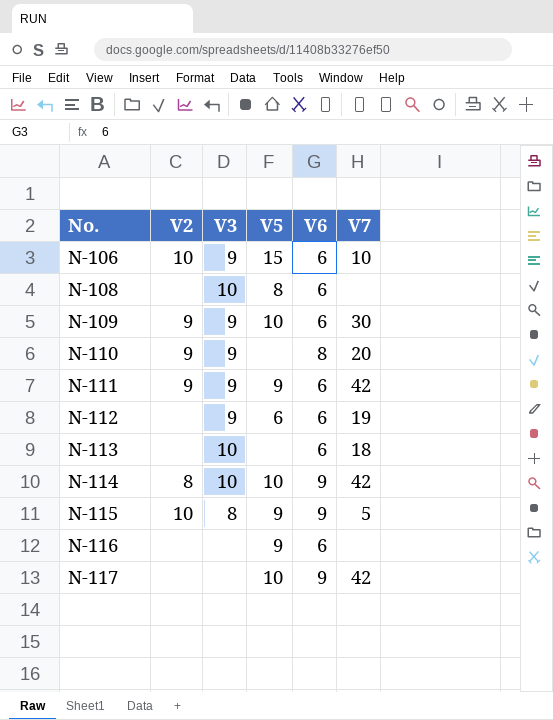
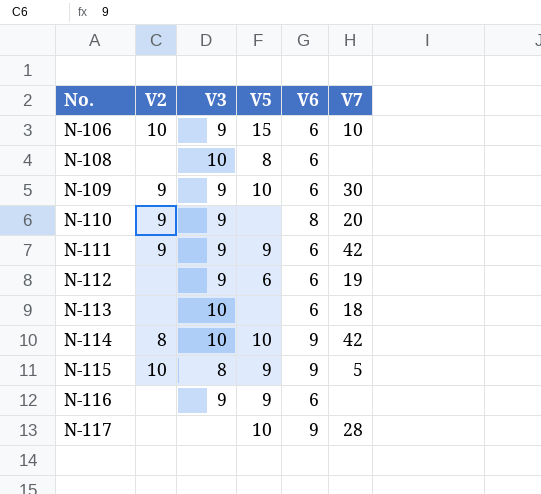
N-116 | V3: none -> 9
N-117 | V7: 42 -> 28

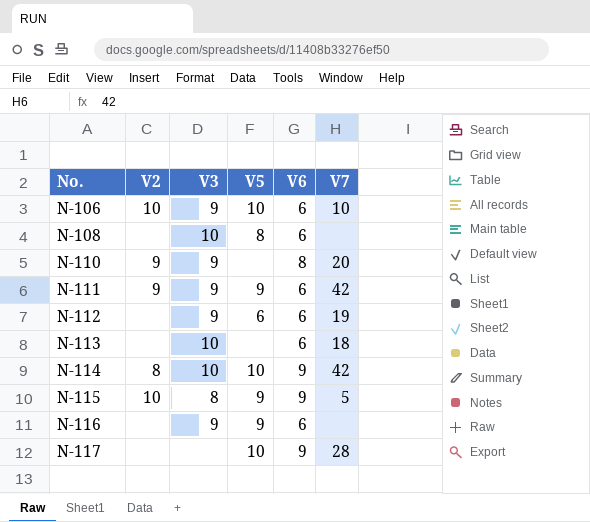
row N-109: 9 | 9 | 10 | 6 | 30 -> none
N-106 | V5: 15 -> 10

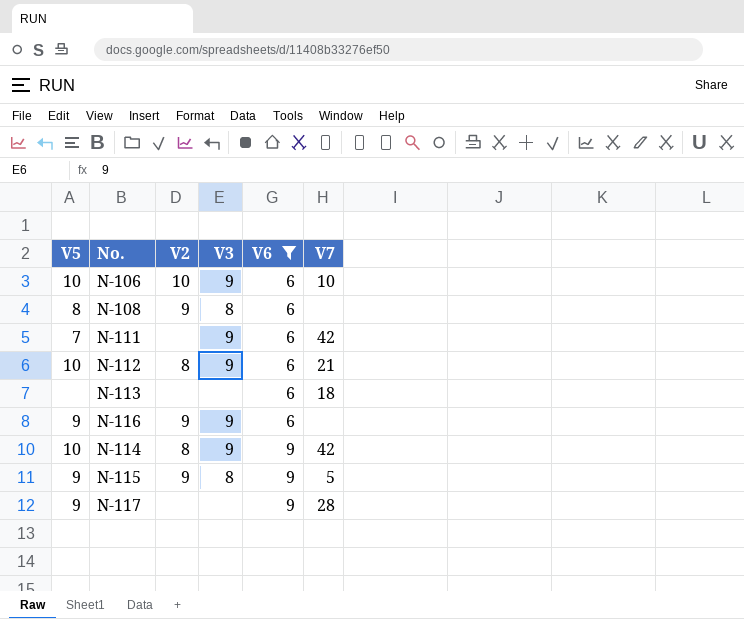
filter: none -> V6 != 8
row order: No. ascending -> V6 ascending
column V5 | position: 4 -> 1
N-108 | V2: none -> 9
N-108 | V3: 10 -> 8
N-111 | V5: 9 -> 7
N-111 | V2: 9 -> none
N-112 | V5: 6 -> 10
N-112 | V2: none -> 8
N-112 | V7: 19 -> 21
N-113 | V3: 10 -> none
N-116 | V2: none -> 9
N-114 | V3: 10 -> 9
N-115 | V2: 10 -> 9
N-117 | V5: 10 -> 9

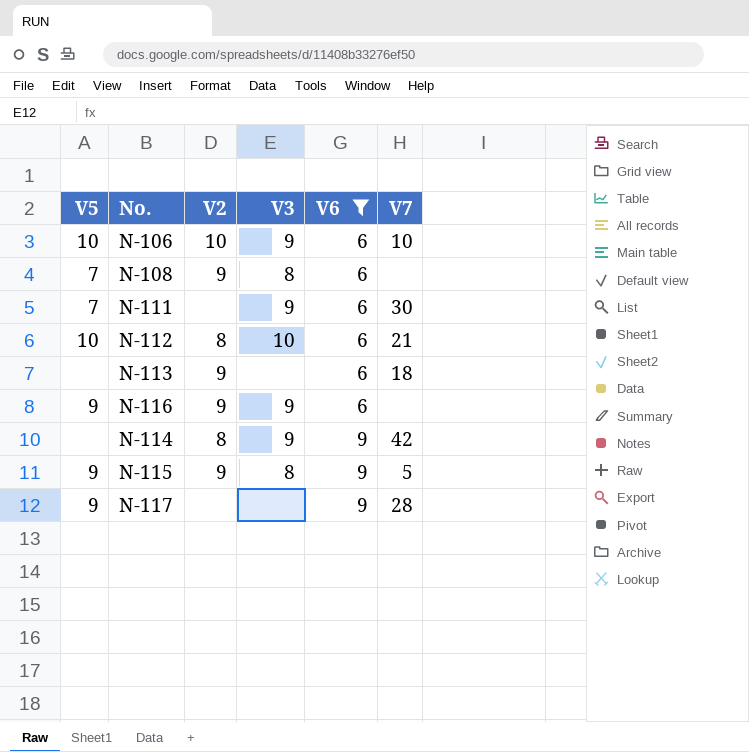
N-108 | V5: 8 -> 7
N-111 | V7: 42 -> 30
N-112 | V3: 9 -> 10
N-113 | V2: none -> 9
N-114 | V5: 10 -> none

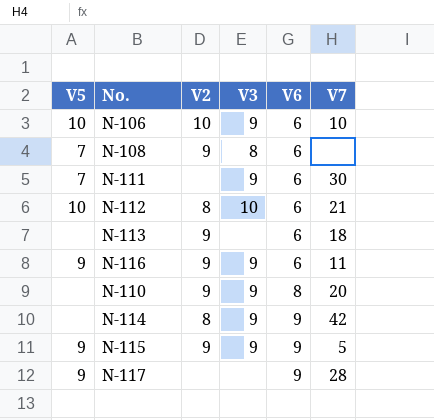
filter: V6 != 8 -> none
N-116 | V7: none -> 11
N-115 | V3: 8 -> 9

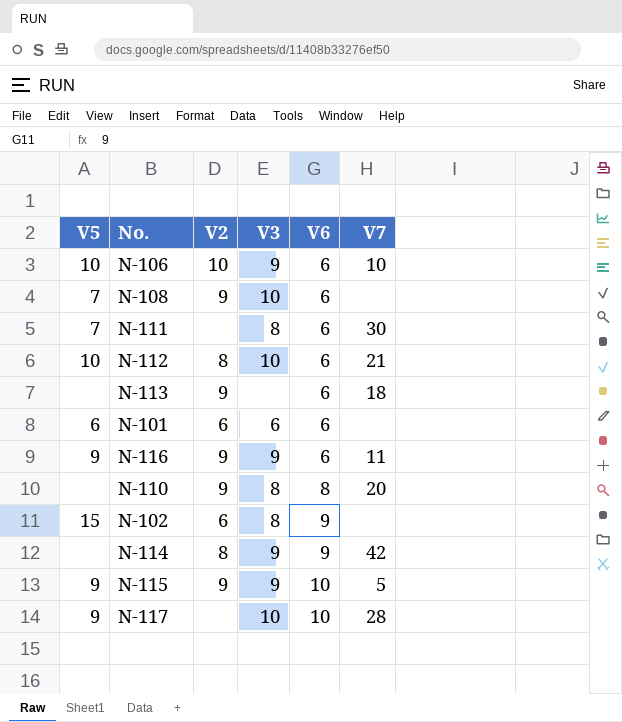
N-108 | V3: 8 -> 10
N-111 | V3: 9 -> 8
row N-101: none -> 6 | 6 | 6 | 6 | none
N-110 | V3: 9 -> 8
row N-102: none -> 15 | 6 | 8 | 9 | none
N-115 | V6: 9 -> 10
N-117 | V3: none -> 10
N-117 | V6: 9 -> 10

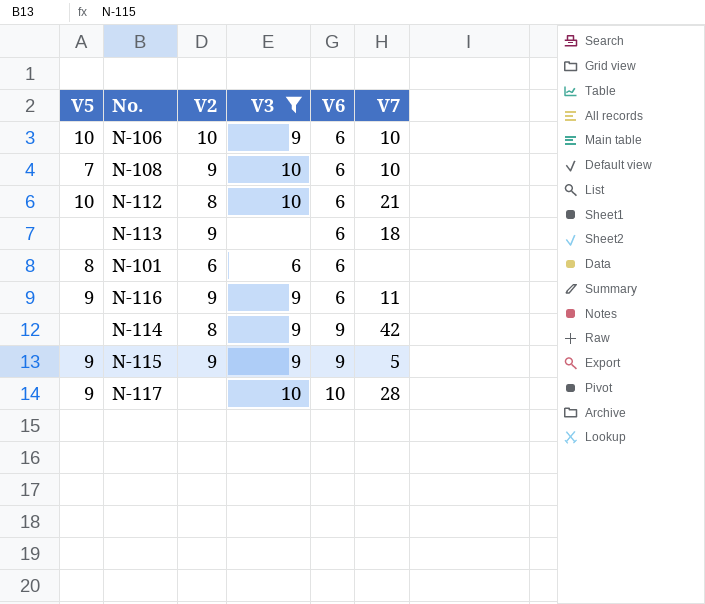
filter: none -> V3 != 8
N-108 | V7: none -> 10
N-101 | V5: 6 -> 8
N-115 | V6: 10 -> 9

